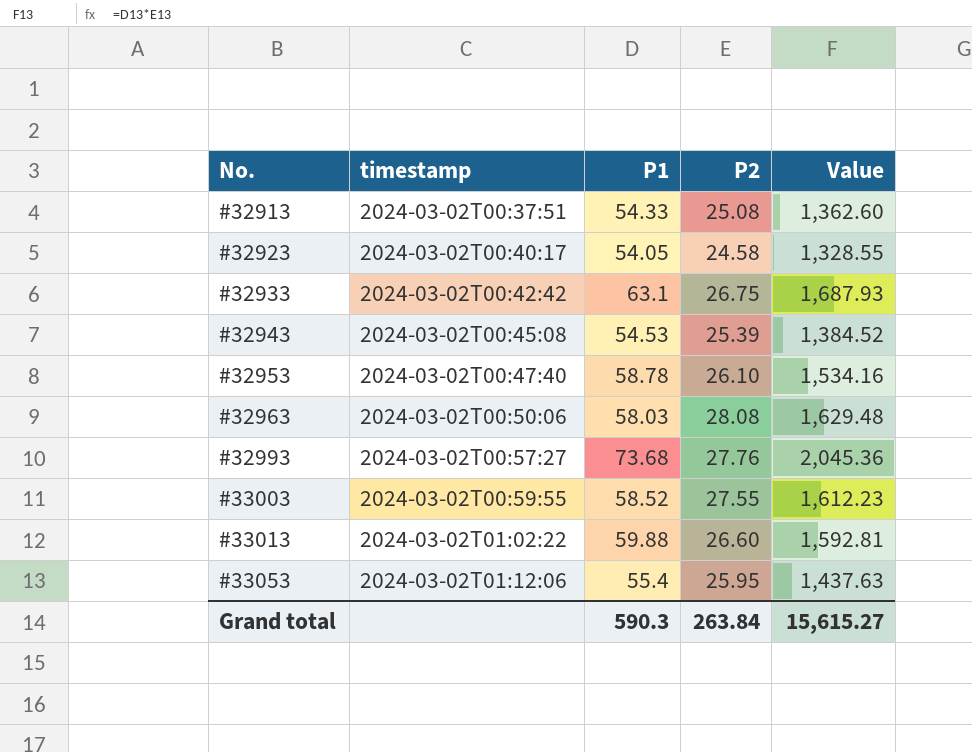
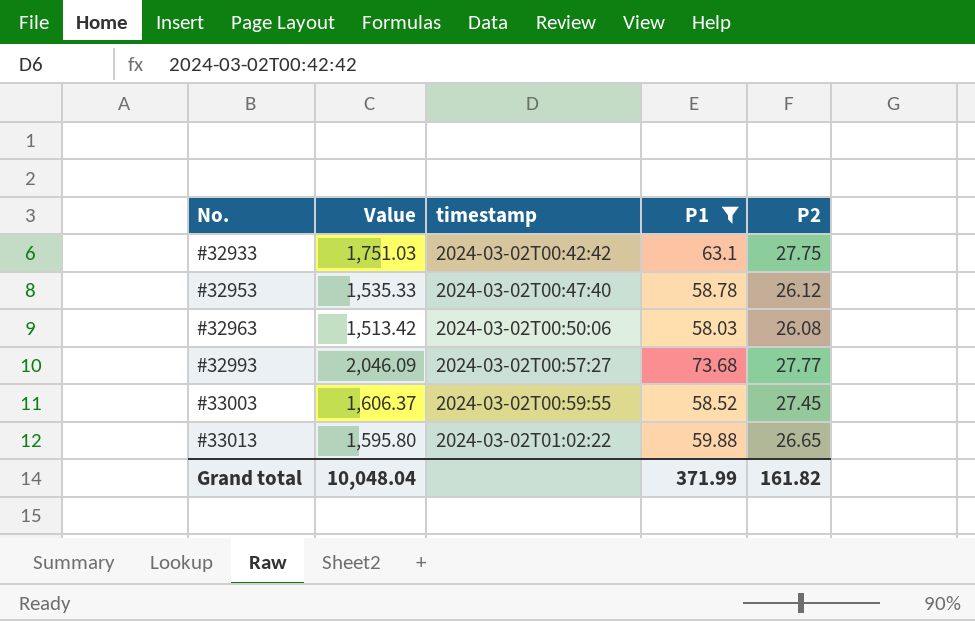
filter: none -> P1 >= 58.03
column Value | position: 5 -> 2
#32933 | Value: 1,687.93 -> 1,751.03
#32933 | P2: 26.75 -> 27.75
#32953 | Value: 1,534.16 -> 1,535.33
#32953 | P2: 26.10 -> 26.12
#32963 | Value: 1,629.48 -> 1,513.42
#32963 | P2: 28.08 -> 26.08
#32993 | Value: 2,045.36 -> 2,046.09
#32993 | P2: 27.76 -> 27.77
#33003 | Value: 1,612.23 -> 1,606.37
#33003 | P2: 27.55 -> 27.45
#33013 | Value: 1,592.81 -> 1,595.80
#33013 | P2: 26.60 -> 26.65
Grand total | Value: 15,615.27 -> 10,048.04
Grand total | P1: 590.3 -> 371.99
Grand total | P2: 263.84 -> 161.82

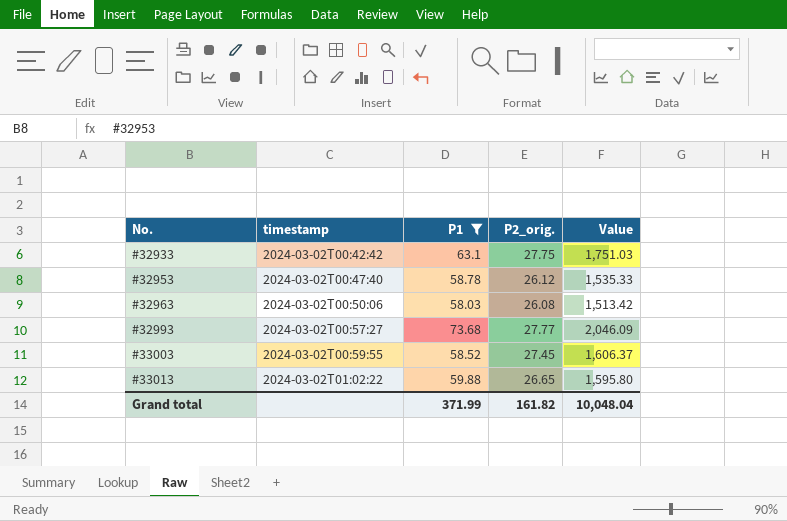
column name: P2 -> P2_orig.
column Value | position: 2 -> 5

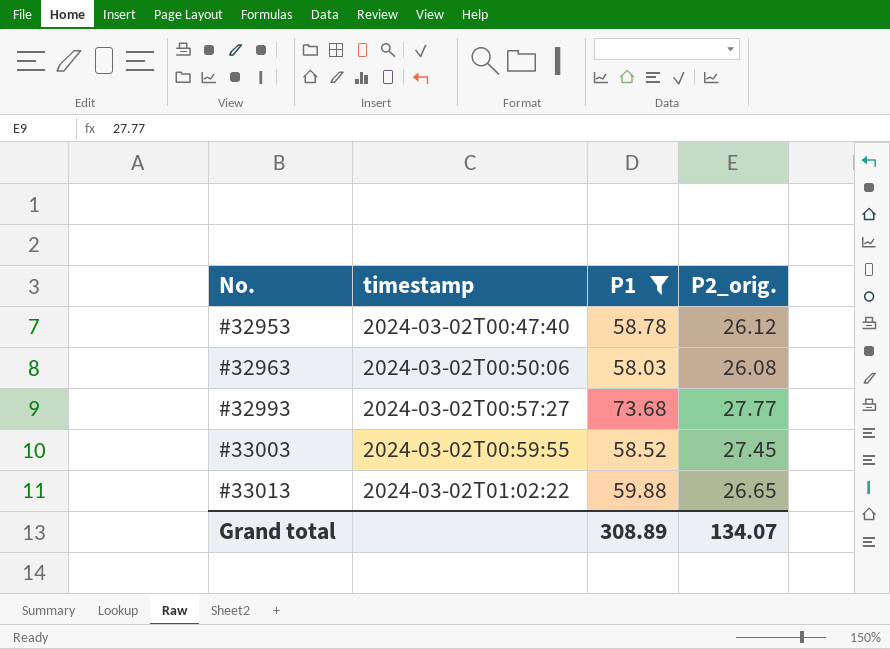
column Value | formula: [P1] * [P2_orig.] -> none
row #32933: 2024-03-02T00:42:42 | 63.1 | 27.75 | 1,751.03 -> none
Grand total | P1: 371.99 -> 308.89
Grand total | P2_orig.: 161.82 -> 134.07

